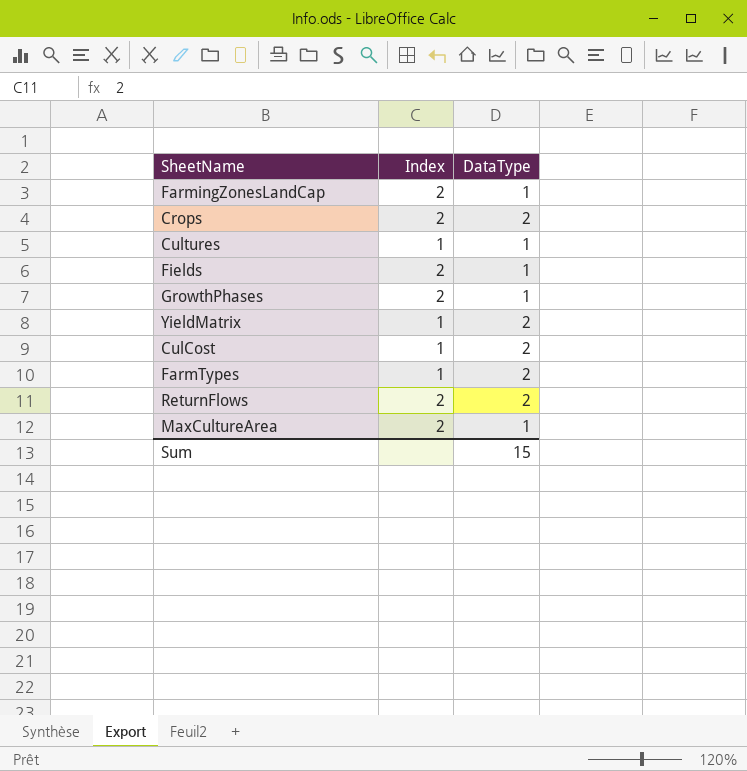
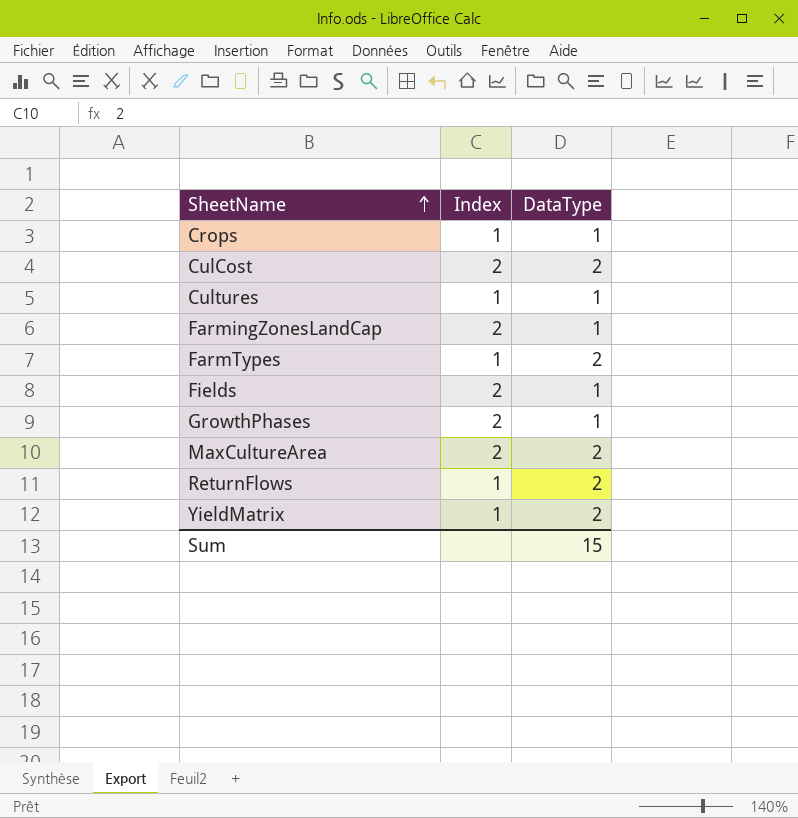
row order: none -> SheetName ascending
Crops | Index: 2 -> 1
Crops | DataType: 2 -> 1
CulCost | Index: 1 -> 2
MaxCultureArea | DataType: 1 -> 2
ReturnFlows | Index: 2 -> 1

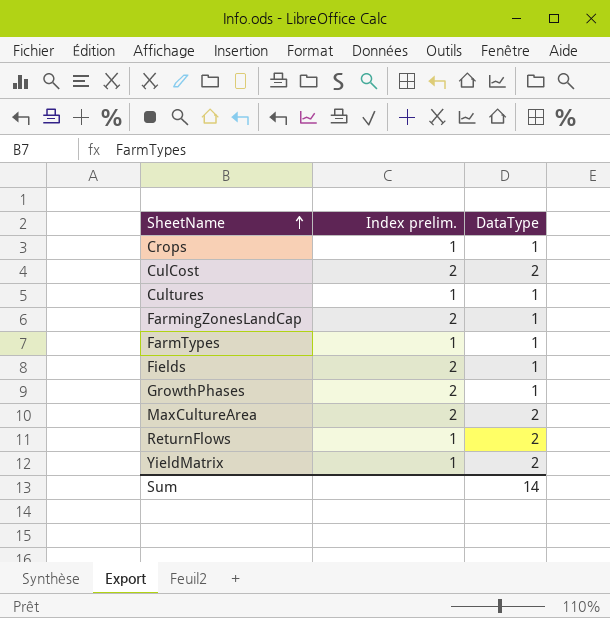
column name: Index -> Index prelim.
FarmTypes | DataType: 2 -> 1
Sum | DataType: 15 -> 14

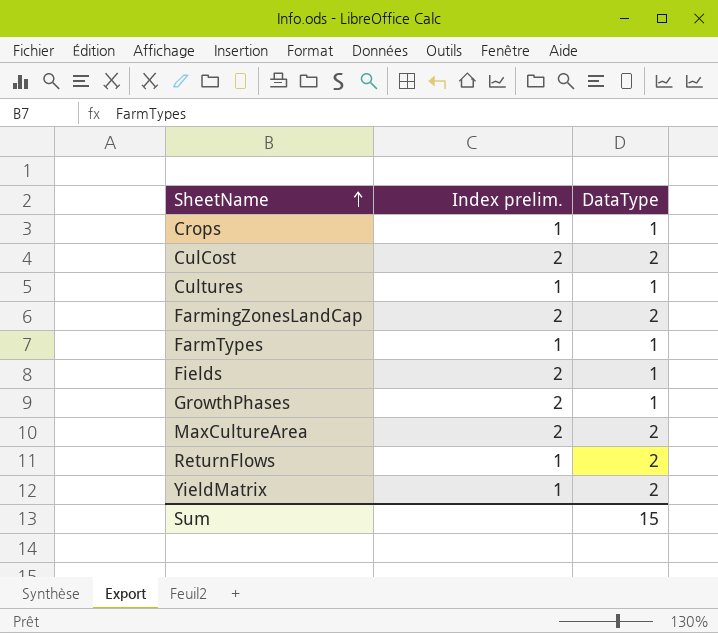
FarmingZonesLandCap | DataType: 1 -> 2
Sum | DataType: 14 -> 15

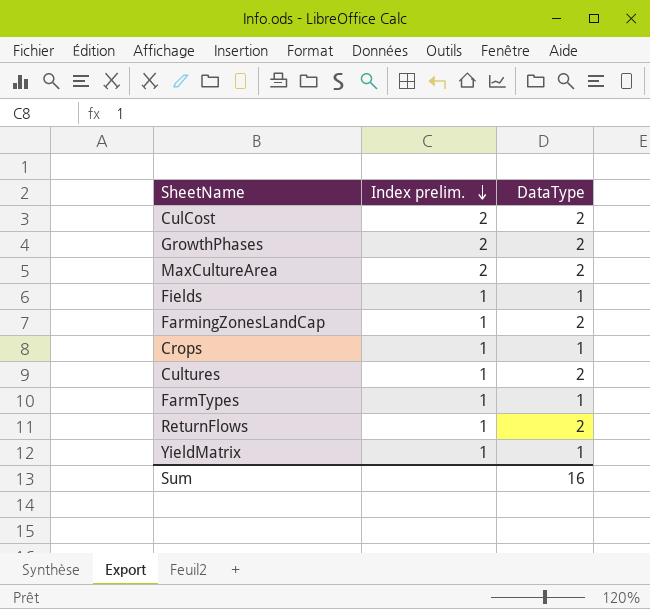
row order: SheetName ascending -> Index prelim. descending
GrowthPhases | DataType: 1 -> 2
Fields | Index prelim.: 2 -> 1
FarmingZonesLandCap | Index prelim.: 2 -> 1
Cultures | DataType: 1 -> 2
YieldMatrix | DataType: 2 -> 1
Sum | DataType: 15 -> 16

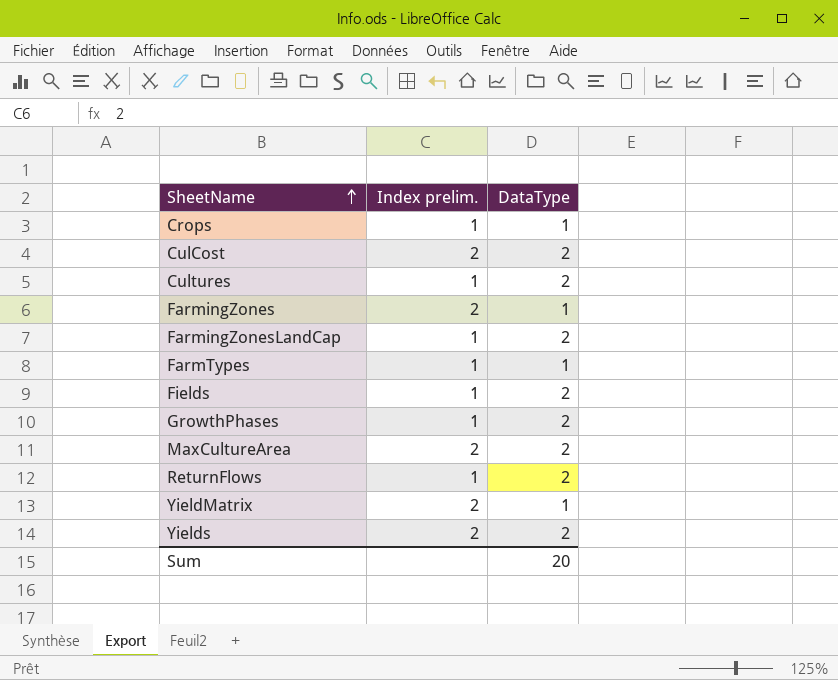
row order: Index prelim. descending -> SheetName ascending
row FarmingZones: none -> 2 | 1
Fields | DataType: 1 -> 2
GrowthPhases | Index prelim.: 2 -> 1
YieldMatrix | Index prelim.: 1 -> 2
row Yields: none -> 2 | 2
Sum | DataType: 16 -> 20

